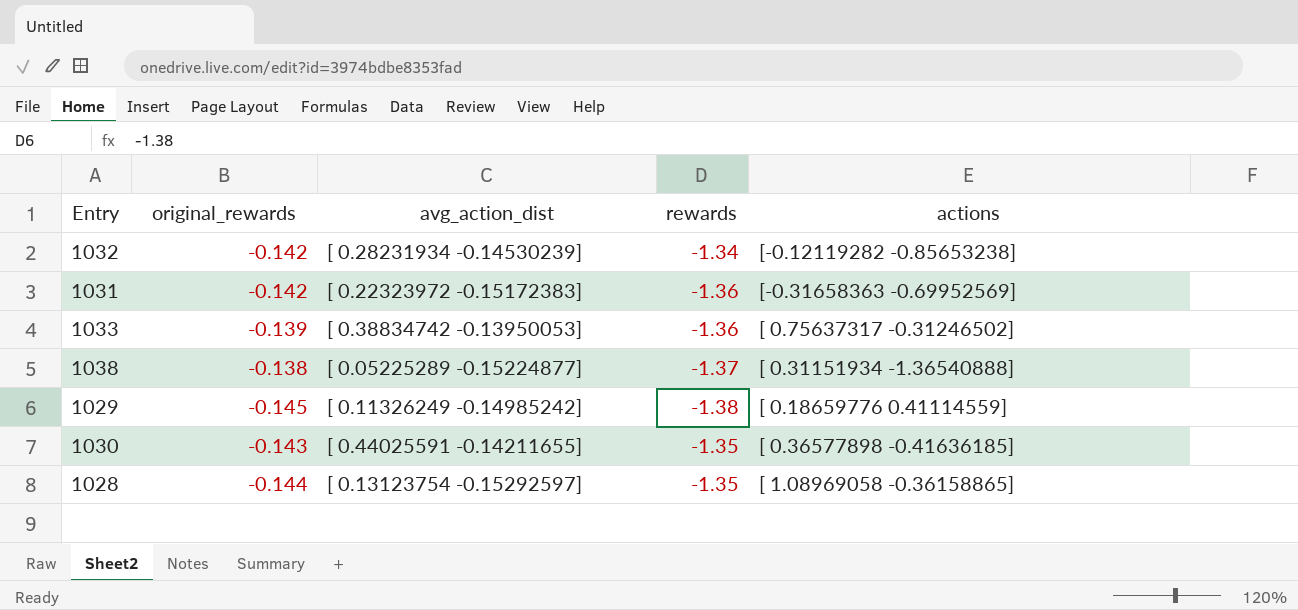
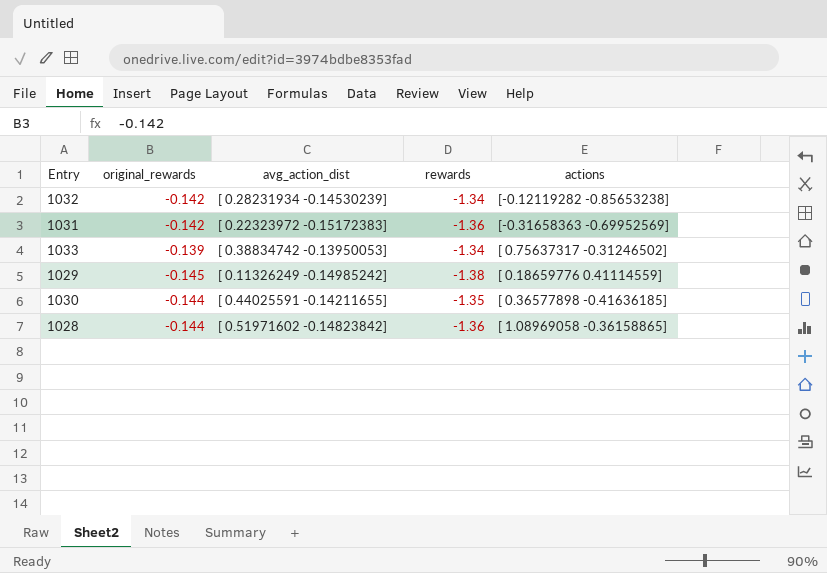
row 1038: -0.138 | [ 0.05225289 -0.15224877] | -1.37 | [ 0.31151934 -1.36540888] -> none
1033 | rewards: -1.36 -> -1.34
1030 | original_rewards: -0.143 -> -0.144
1028 | avg_action_dist: [ 0.13123754 -0.15292597] -> [ 0.51971602 -0.14823842]
1028 | rewards: -1.35 -> -1.36

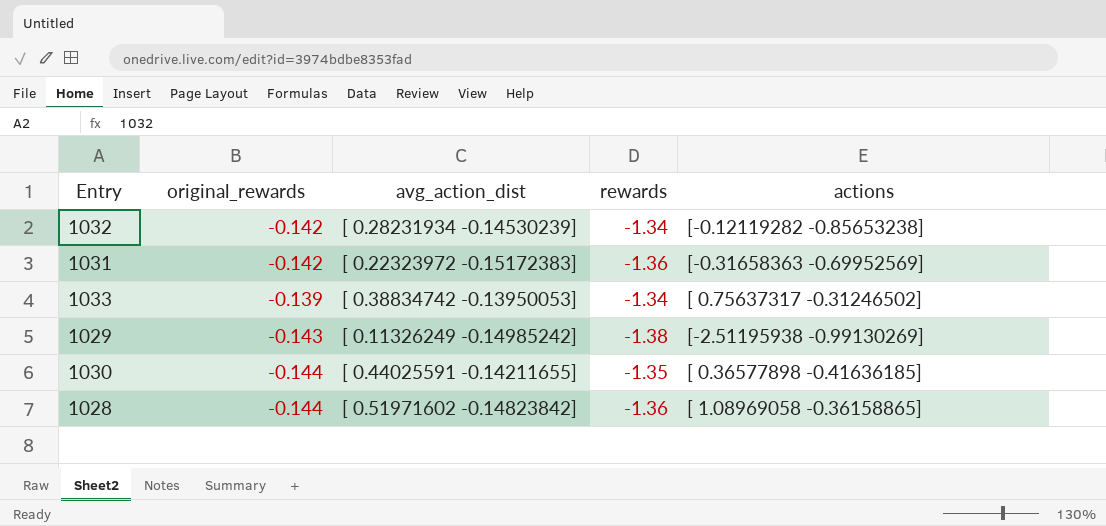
1029 | original_rewards: -0.145 -> -0.143
1029 | actions: [ 0.18659776 0.41114559] -> [-2.51195938 -0.99130269]

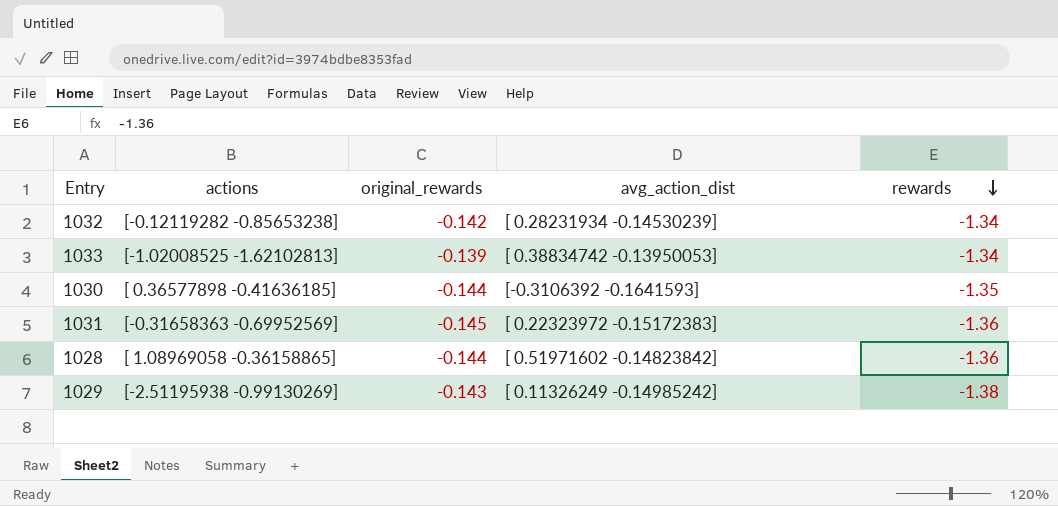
row order: none -> rewards descending
column actions | position: 5 -> 2
1033 | actions: [ 0.75637317 -0.31246502] -> [-1.02008525 -1.62102813]
1030 | avg_action_dist: [ 0.44025591 -0.14211655] -> [-0.3106392 -0.1641593]
1031 | original_rewards: -0.142 -> -0.145

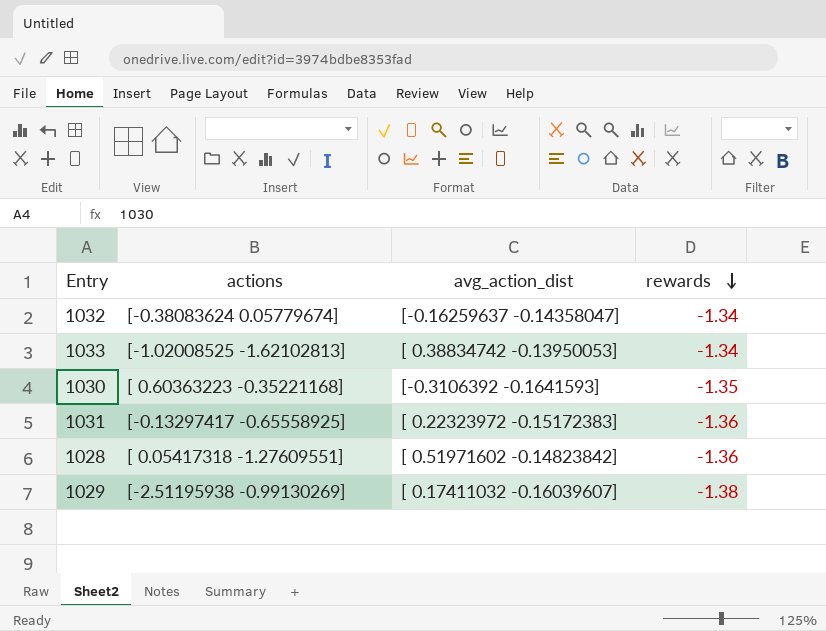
column original_rewards | position: 3 -> none
1032 | actions: [-0.12119282 -0.85653238] -> [-0.38083624 0.05779674]
1032 | avg_action_dist: [ 0.28231934 -0.14530239] -> [-0.16259637 -0.14358047]
1030 | actions: [ 0.36577898 -0.41636185] -> [ 0.60363223 -0.35221168]
1031 | actions: [-0.31658363 -0.69952569] -> [-0.13297417 -0.65558925]
1028 | actions: [ 1.08969058 -0.36158865] -> [ 0.05417318 -1.27609551]
1029 | avg_action_dist: [ 0.11326249 -0.14985242] -> [ 0.17411032 -0.16039607]

